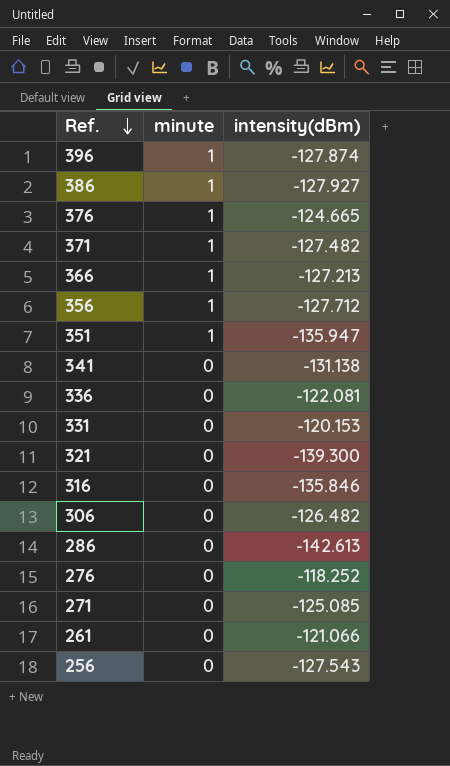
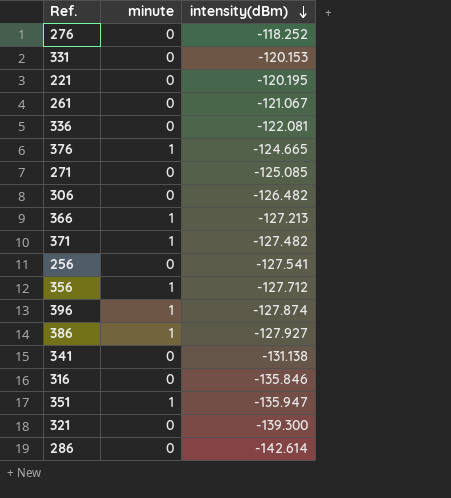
row order: Ref. descending -> intensity(dBm) descending
row 221: none -> 0 | -120.195
261 | intensity(dBm): -121.066 -> -121.067
256 | intensity(dBm): -127.543 -> -127.541
286 | intensity(dBm): -142.613 -> -142.614

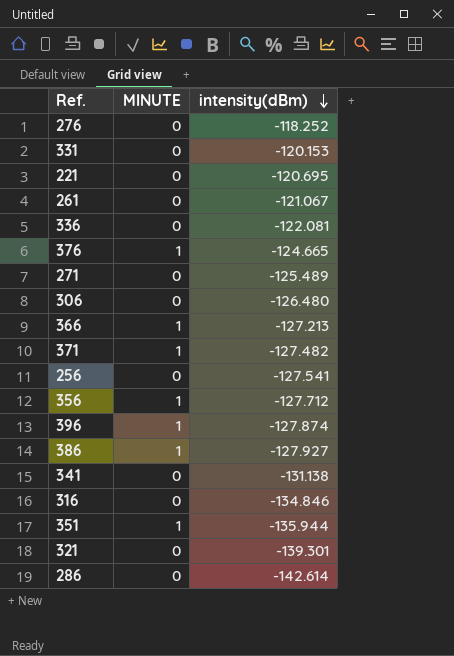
column name: minute -> MINUTE
221 | intensity(dBm): -120.195 -> -120.695
271 | intensity(dBm): -125.085 -> -125.489
306 | intensity(dBm): -126.482 -> -126.480
316 | intensity(dBm): -135.846 -> -134.846
351 | intensity(dBm): -135.947 -> -135.944
321 | intensity(dBm): -139.300 -> -139.301

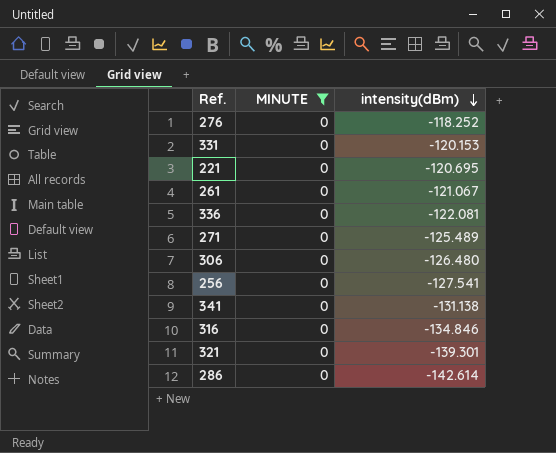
filter: none -> MINUTE = 0

